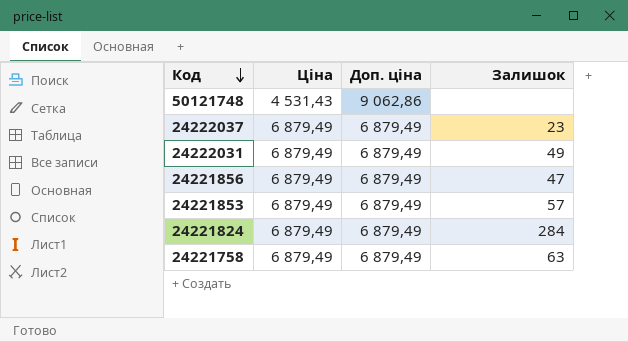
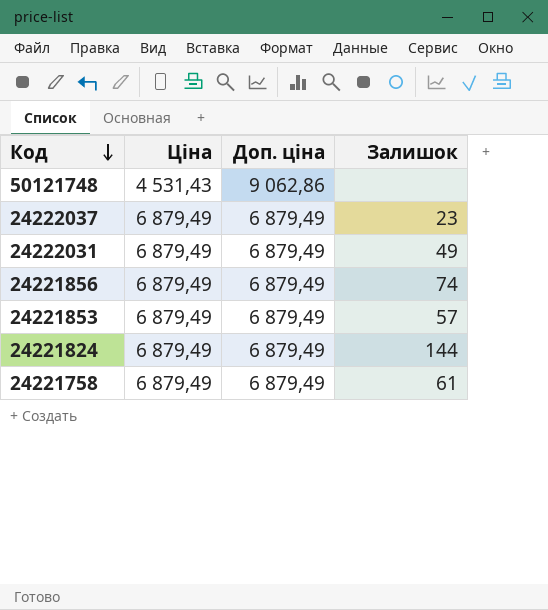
24221856 | Залишок: 47 -> 74
24221824 | Залишок: 284 -> 144
24221758 | Залишок: 63 -> 61

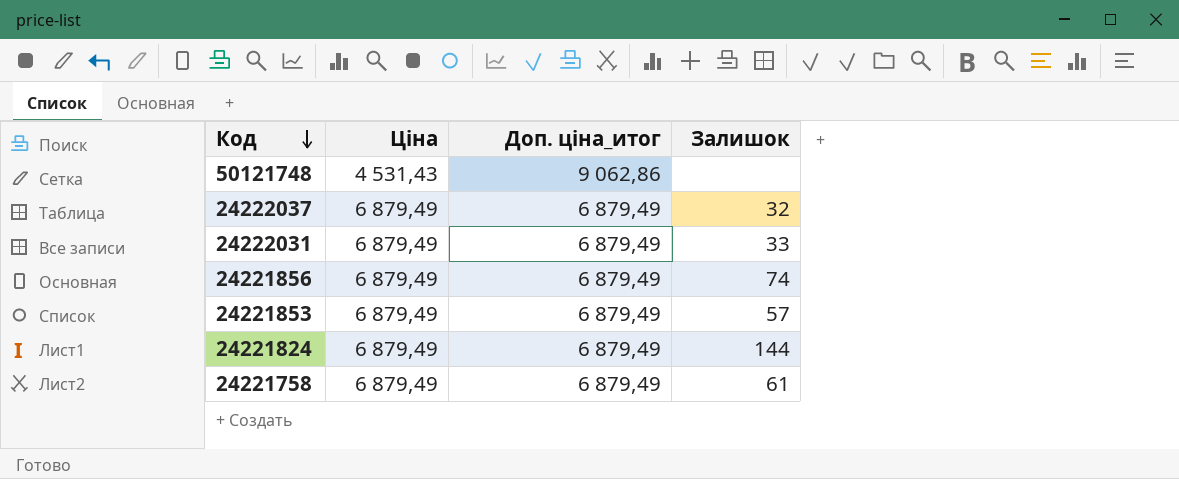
column name: Доп. ціна -> Доп. ціна_итог
24222037 | Залишок: 23 -> 32
24222031 | Залишок: 49 -> 33

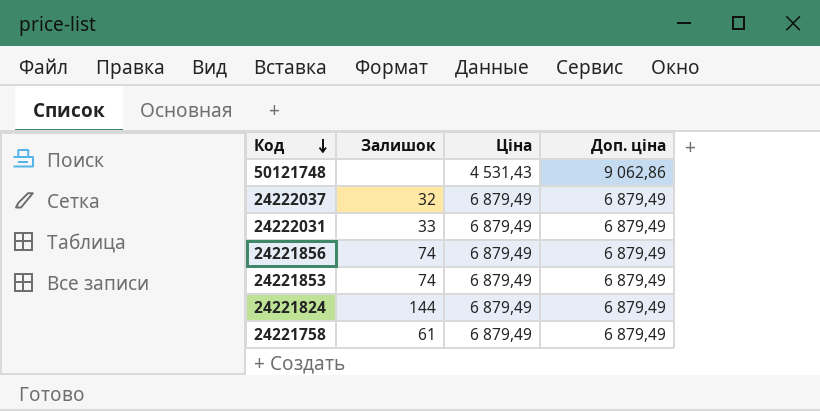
column Залишок | position: 4 -> 2
column name: Доп. ціна_итог -> Доп. ціна
24221853 | Залишок: 57 -> 74

